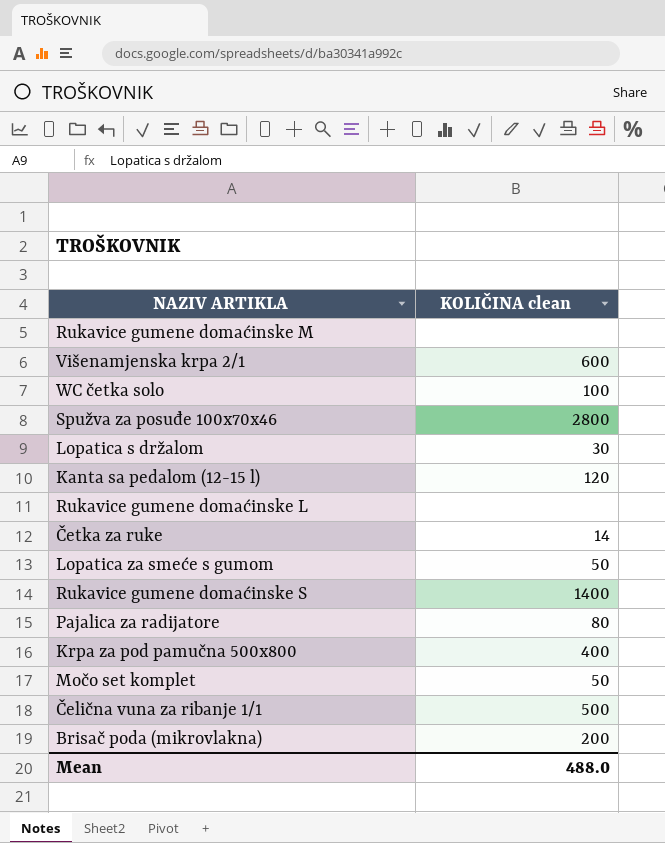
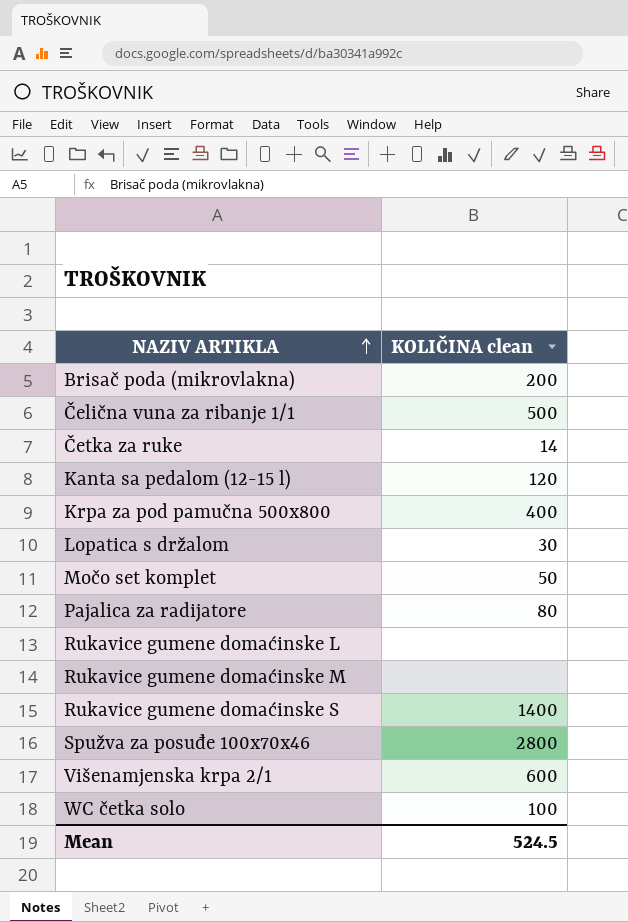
row order: none -> NAZIV ARTIKLA ascending
row Lopatica za smeće s gumom: 50 -> none
Mean | KOLIČINA clean: 488.0 -> 524.5

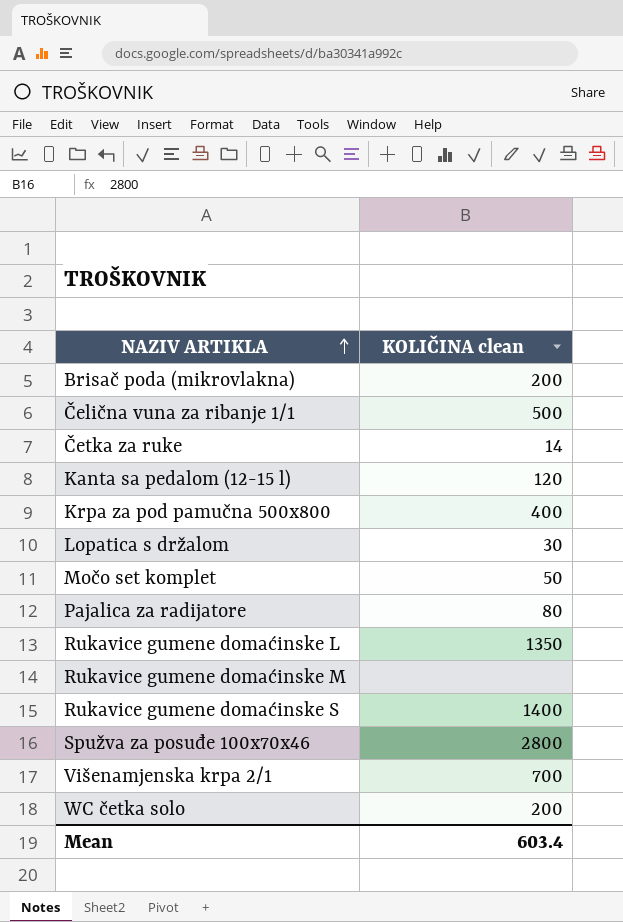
Rukavice gumene domaćinske L | KOLIČINA clean: none -> 1350
Višenamjenska krpa 2/1 | KOLIČINA clean: 600 -> 700
WC četka solo | KOLIČINA clean: 100 -> 200
Mean | KOLIČINA clean: 524.5 -> 603.4

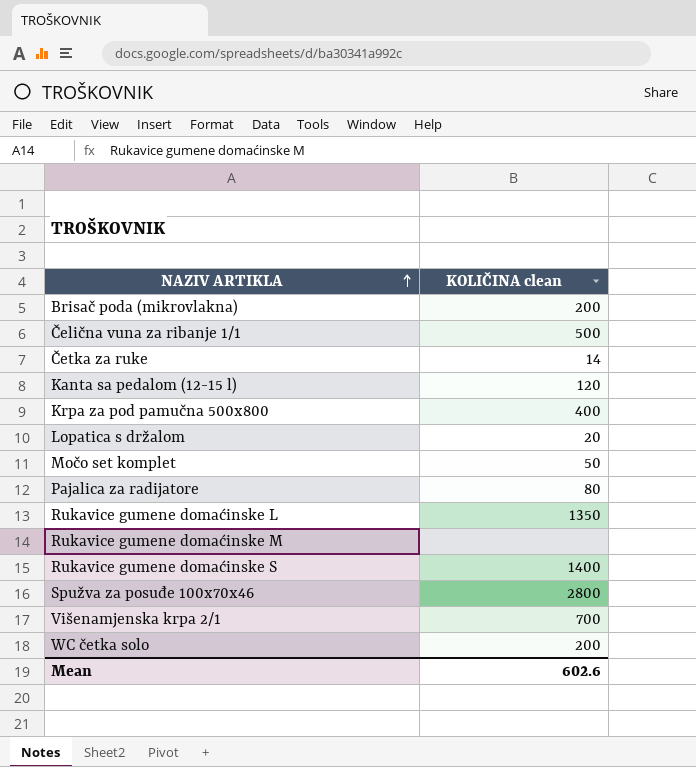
Lopatica s držalom | KOLIČINA clean: 30 -> 20
Mean | KOLIČINA clean: 603.4 -> 602.6

